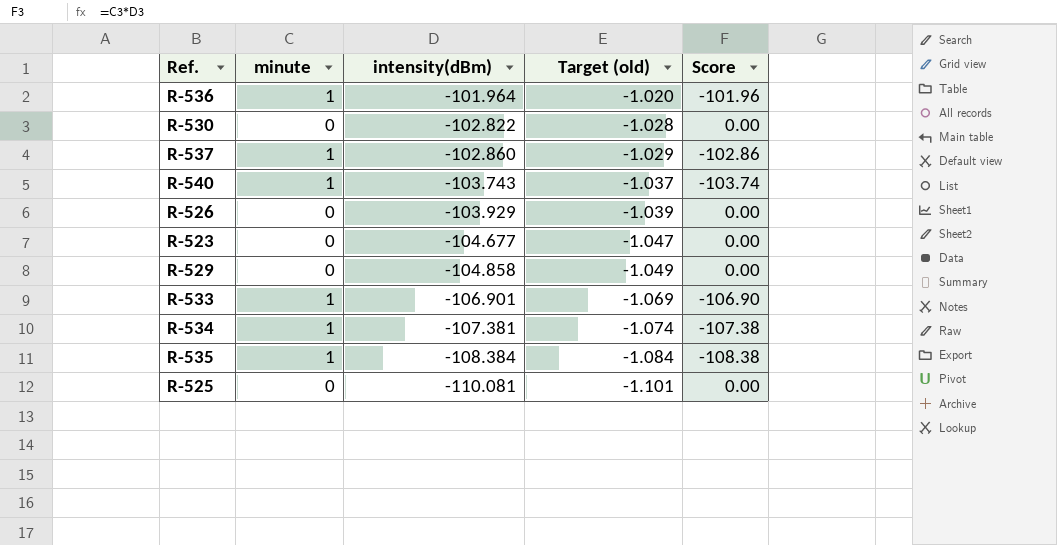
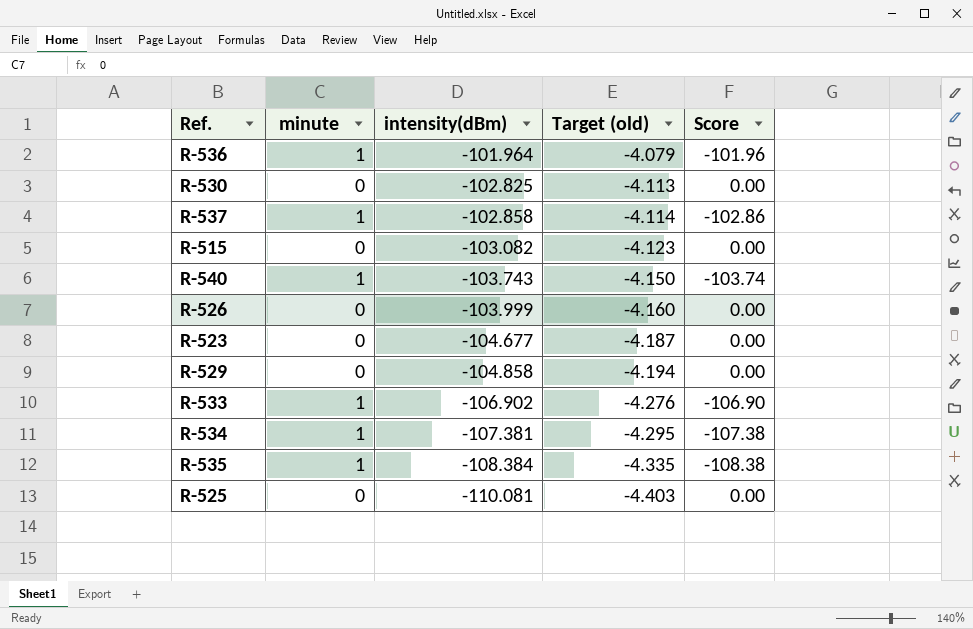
column Target (old) | formula: [intensity(dBm)] * 0.01 -> [intensity(dBm)] * 0.04
R-530 | intensity(dBm): -102.822 -> -102.825
R-537 | intensity(dBm): -102.860 -> -102.858
row R-515: none -> 0 | -103.082 | -4.123 | 0.00
R-526 | intensity(dBm): -103.929 -> -103.999
R-533 | intensity(dBm): -106.901 -> -106.902

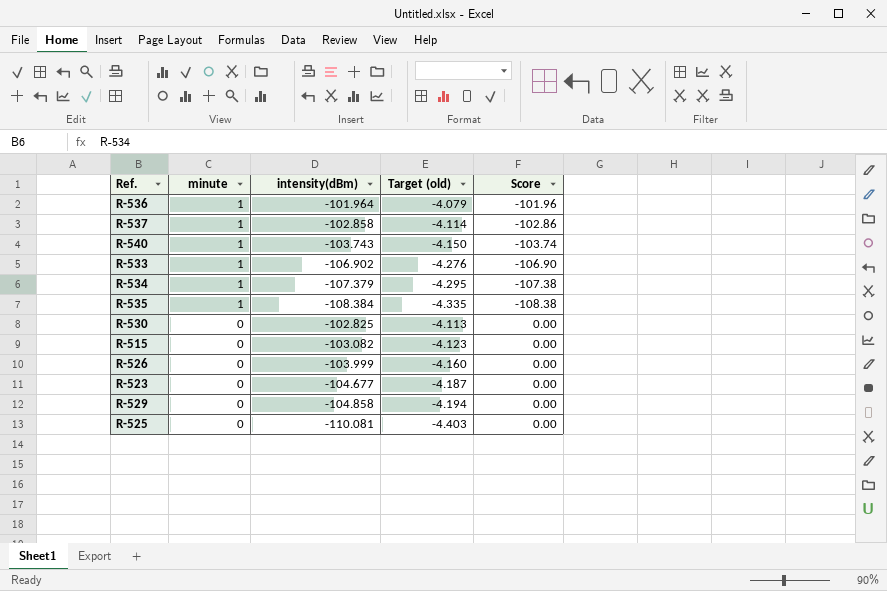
row order: intensity(dBm) descending -> minute descending
R-534 | intensity(dBm): -107.381 -> -107.379

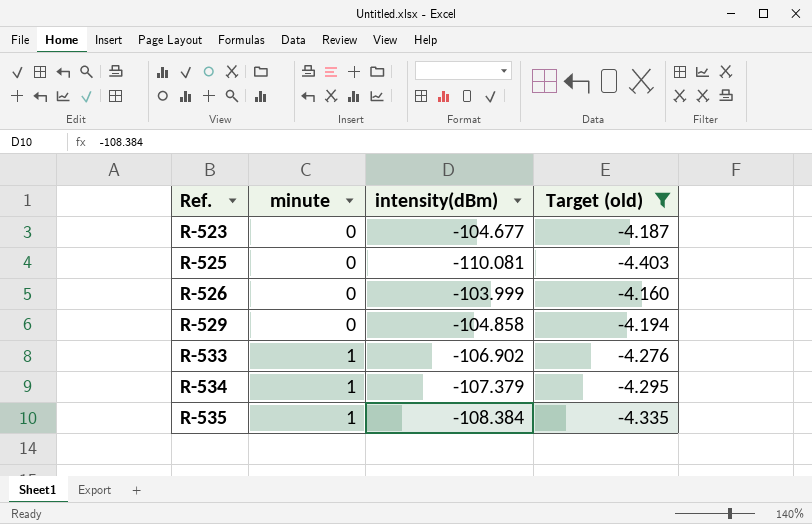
filter: none -> Target (old) <= -4.160
row order: minute descending -> Ref. ascending
column Score | formula: [minute] * [intensity(dBm)] -> none

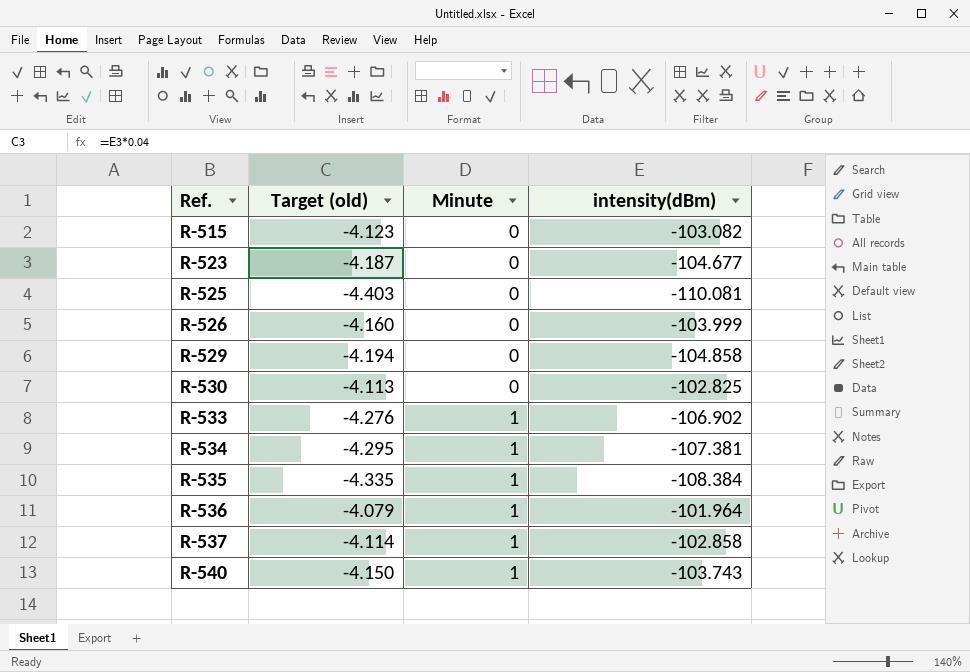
filter: Target (old) <= -4.160 -> none
column Target (old) | position: 4 -> 2
column name: minute -> Minute
R-534 | intensity(dBm): -107.379 -> -107.381

